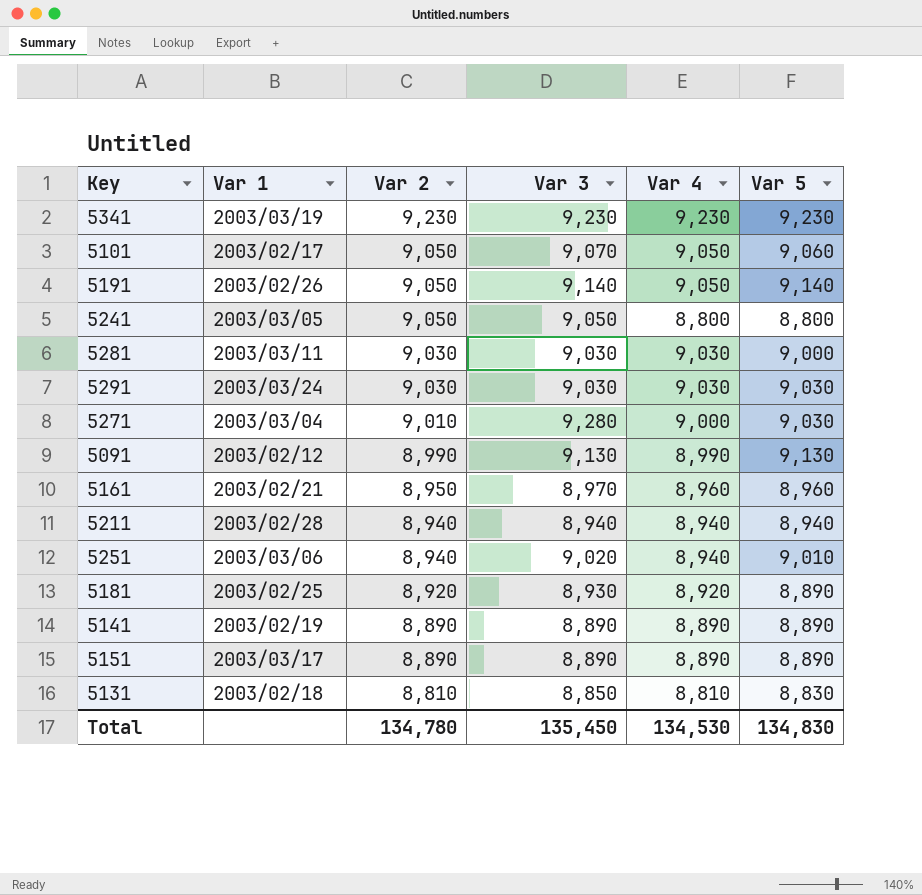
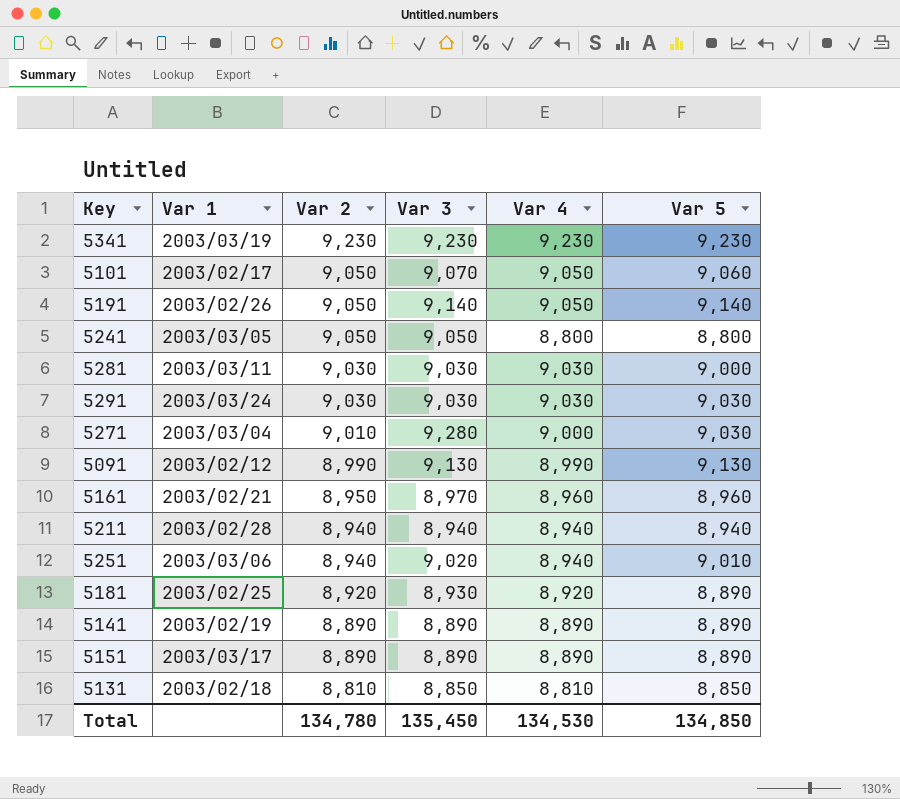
5131 | Var 5: 8,830 -> 8,850
Total | Var 5: 134,830 -> 134,850

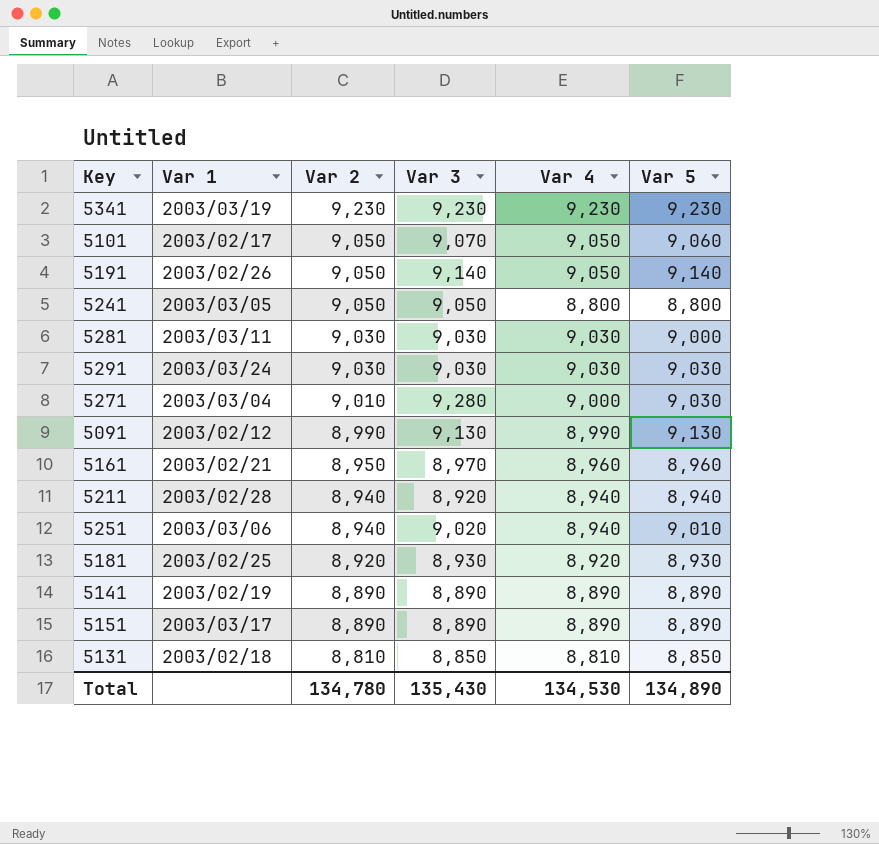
5211 | Var 3: 8,940 -> 8,920
5181 | Var 5: 8,890 -> 8,930
Total | Var 3: 135,450 -> 135,430
Total | Var 5: 134,850 -> 134,890

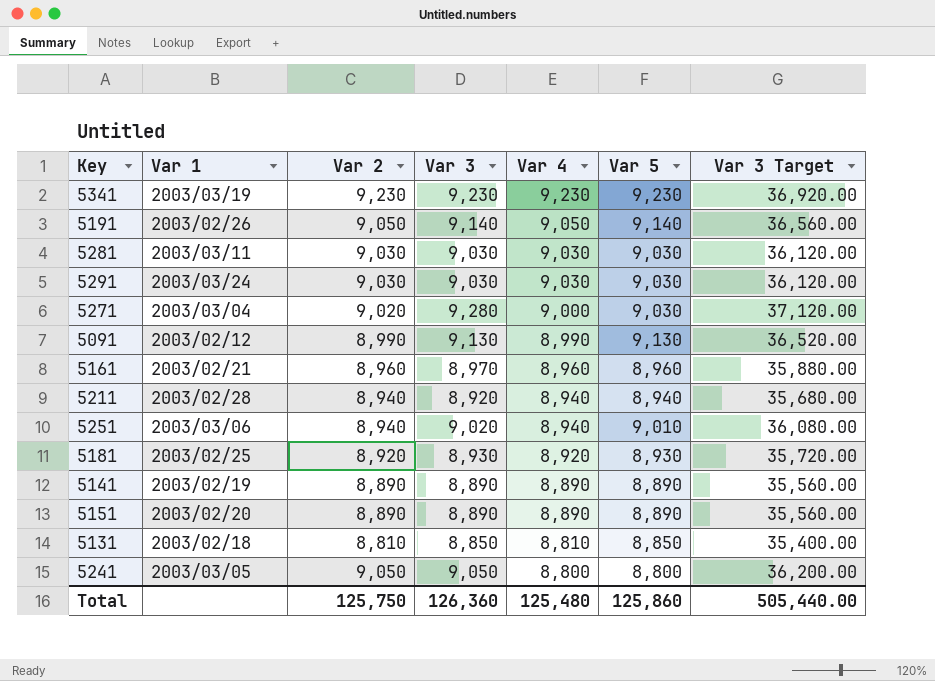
row order: Var 2 descending -> Var 4 descending
column Var 3 Target | formula: none -> [Var 3] * 4
row 5101: 2003/02/17 | 9,050 | 9,070 | 9,050 | 9,060 -> none
5281 | Var 5: 9,000 -> 9,030
5271 | Var 2: 9,010 -> 9,020
5161 | Var 2: 8,950 -> 8,960
5151 | Var 1: 2003/03/17 -> 2003/02/20
Total | Var 2: 134,780 -> 125,750
Total | Var 3: 135,430 -> 126,360
Total | Var 4: 134,530 -> 125,480
Total | Var 5: 134,890 -> 125,860

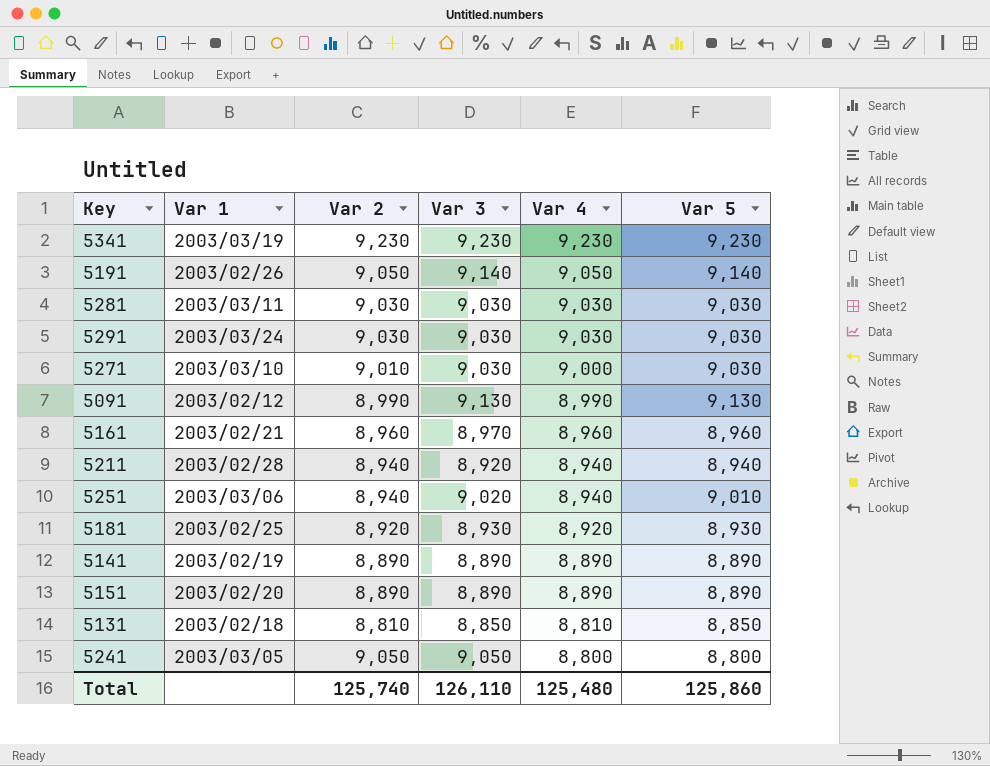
column Var 3 Target | formula: [Var 3] * 4 -> none
5271 | Var 1: 2003/03/04 -> 2003/03/10
5271 | Var 2: 9,020 -> 9,010
5271 | Var 3: 9,280 -> 9,030
Total | Var 2: 125,750 -> 125,740
Total | Var 3: 126,360 -> 126,110

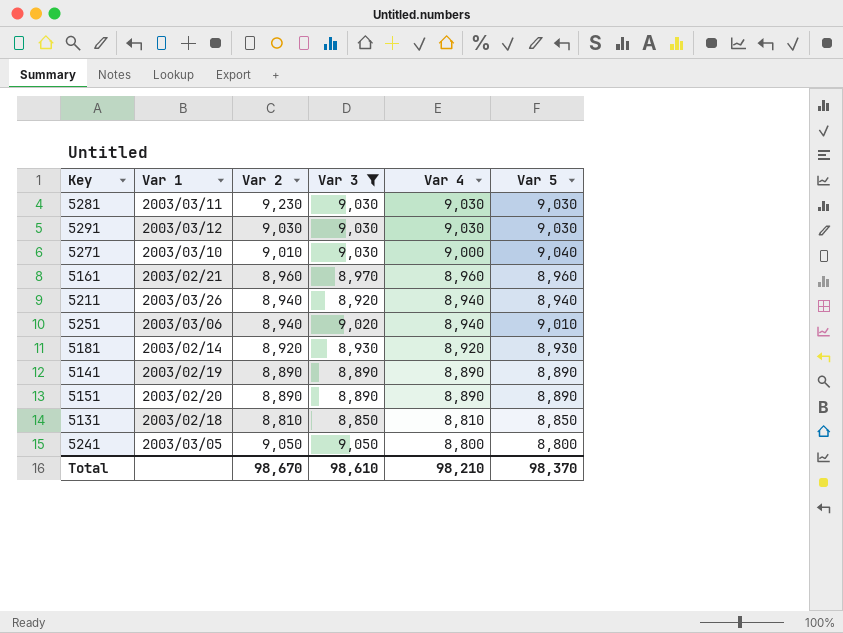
filter: none -> Var 3 <= 9,050
5281 | Var 2: 9,030 -> 9,230
5291 | Var 1: 2003/03/24 -> 2003/03/12
5271 | Var 5: 9,030 -> 9,040
5211 | Var 1: 2003/02/28 -> 2003/03/26
5181 | Var 1: 2003/02/25 -> 2003/02/14
Total | Var 2: 125,740 -> 98,670
Total | Var 3: 126,110 -> 98,610
Total | Var 4: 125,480 -> 98,210
Total | Var 5: 125,860 -> 98,370

